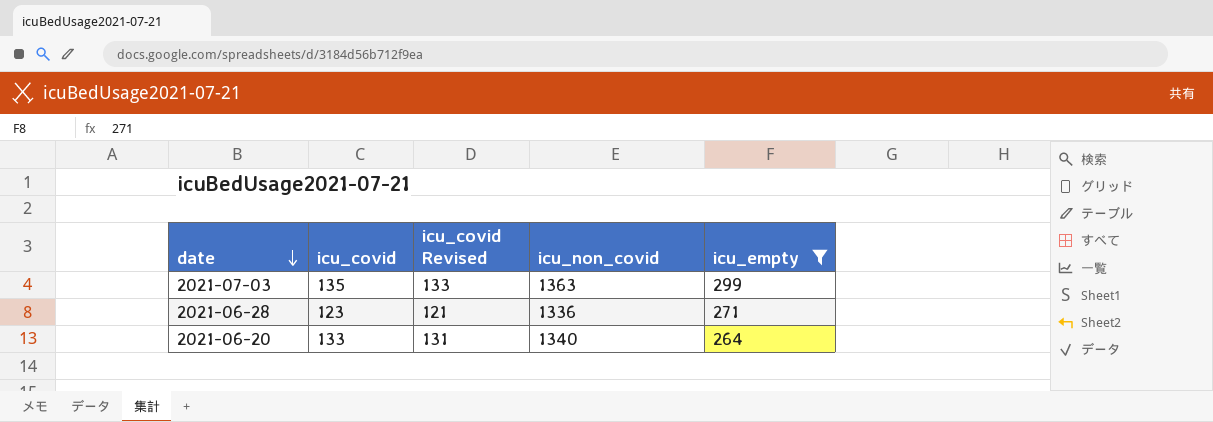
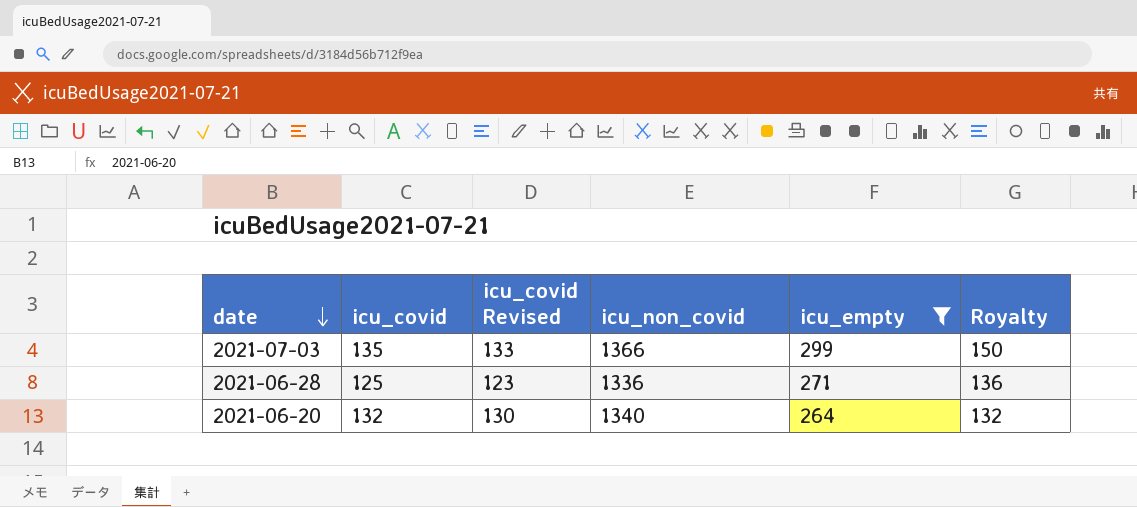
column Royalty | formula: none -> [icu_empty] * 0.5
2021-07-03 | icu_non_covid: 1363 -> 1366
2021-06-28 | icu_covid: 123 -> 125
2021-06-28 | icu_covid Revised: 121 -> 123
2021-06-20 | icu_covid: 133 -> 132
2021-06-20 | icu_covid Revised: 131 -> 130

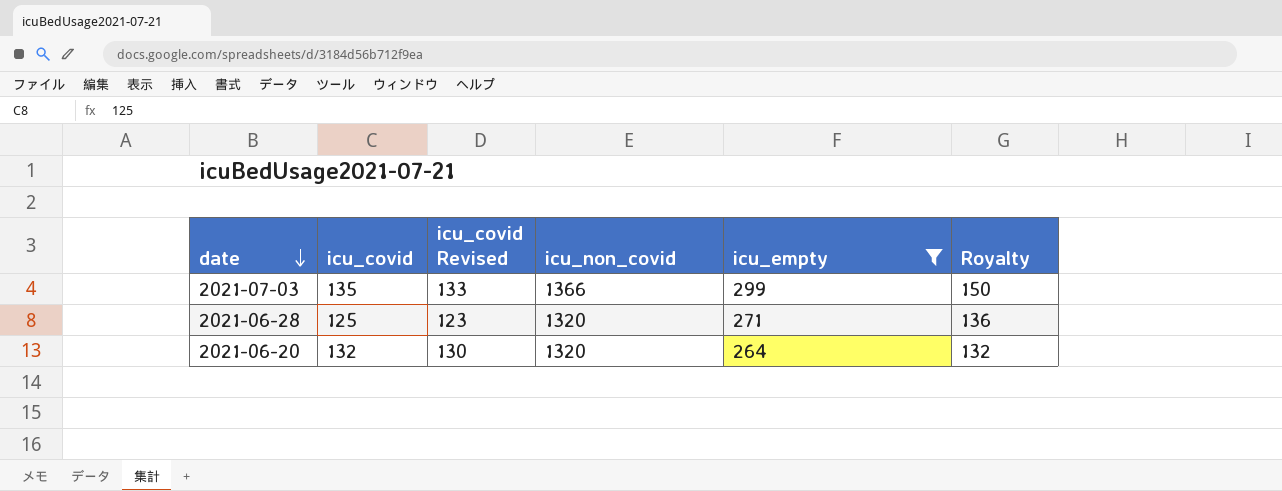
2021-06-28 | icu_non_covid: 1336 -> 1320
2021-06-20 | icu_non_covid: 1340 -> 1320

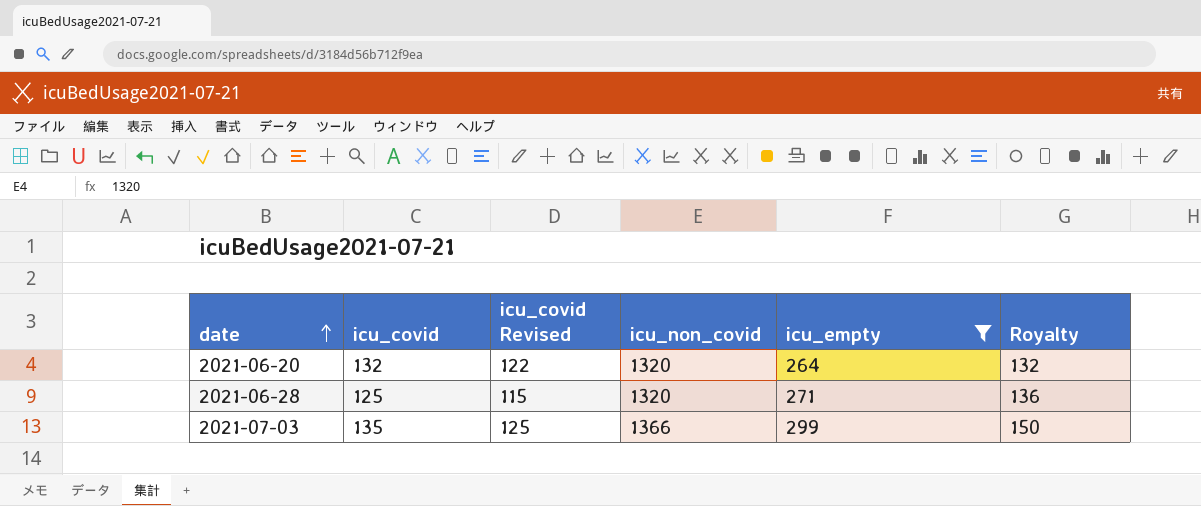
row order: date descending -> date ascending
column icu_covid Revised | formula: [icu_covid] - 2 -> [icu_covid] - 10

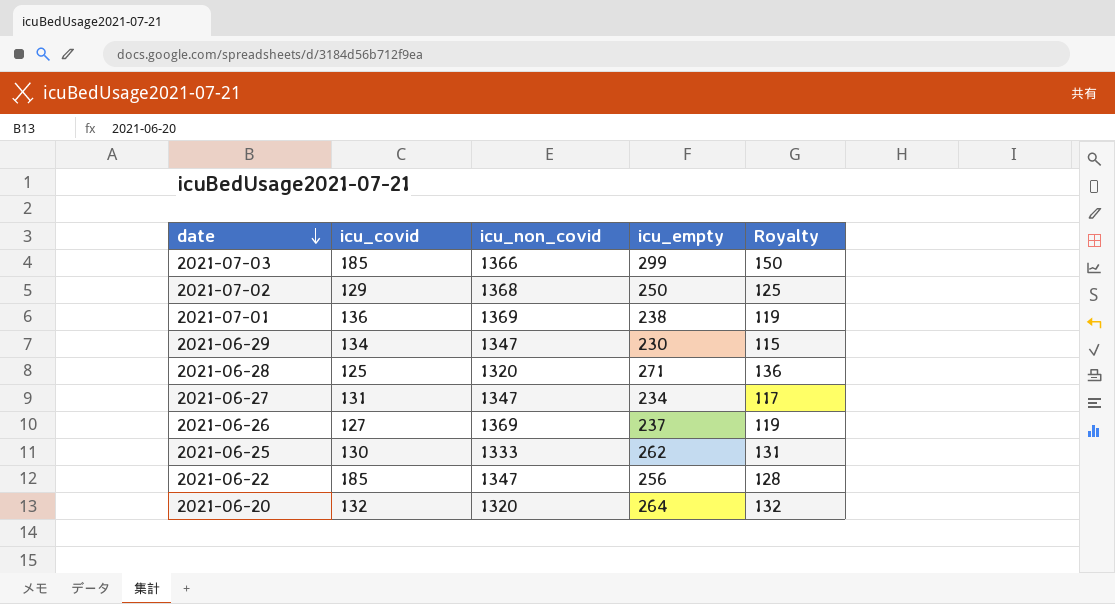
filter: icu_empty >= 264 -> none
row order: date ascending -> date descending
column icu_covid Revised | formula: [icu_covid] - 10 -> none
2021-07-03 | icu_covid: 135 -> 185

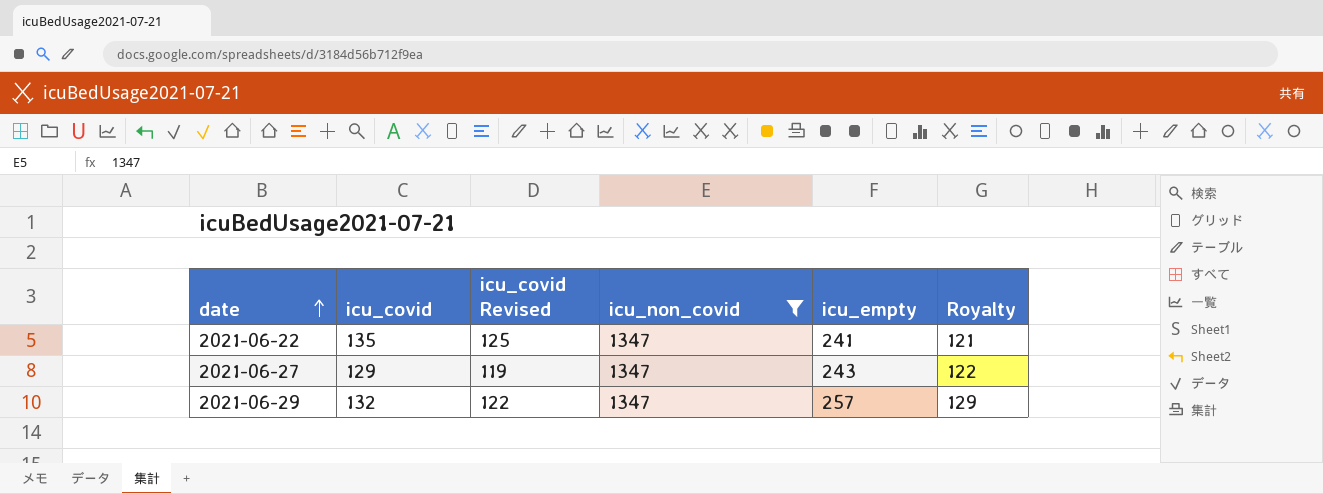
filter: none -> icu_non_covid = 1347
row order: date descending -> date ascending
column icu_covid Revised | formula: none -> [icu_covid] - 10
2021-06-22 | icu_covid: 185 -> 135
2021-06-22 | icu_empty: 256 -> 241
2021-06-22 | Royalty: 128 -> 121
2021-06-27 | icu_covid: 131 -> 129
2021-06-27 | icu_empty: 234 -> 243
2021-06-27 | Royalty: 117 -> 122
2021-06-29 | icu_covid: 134 -> 132
2021-06-29 | icu_empty: 230 -> 257
2021-06-29 | Royalty: 115 -> 129

